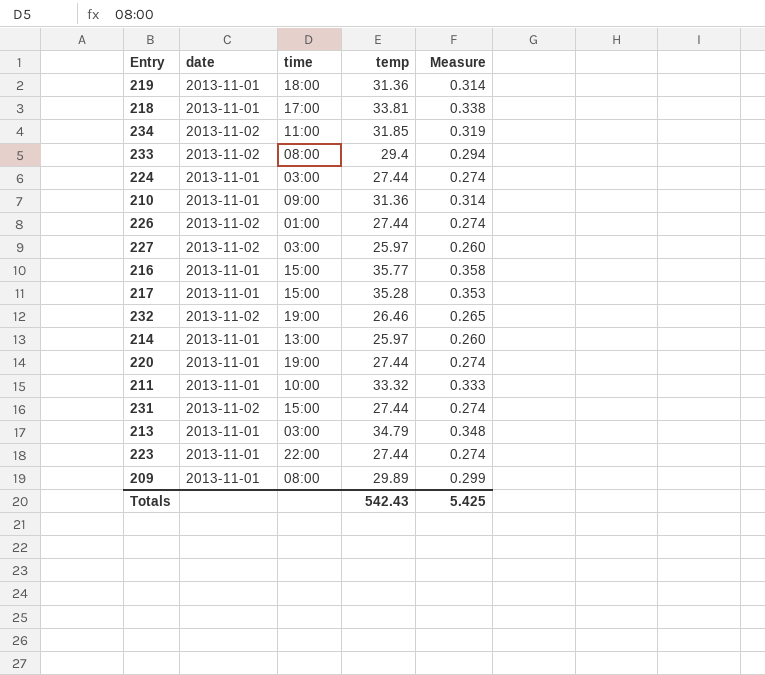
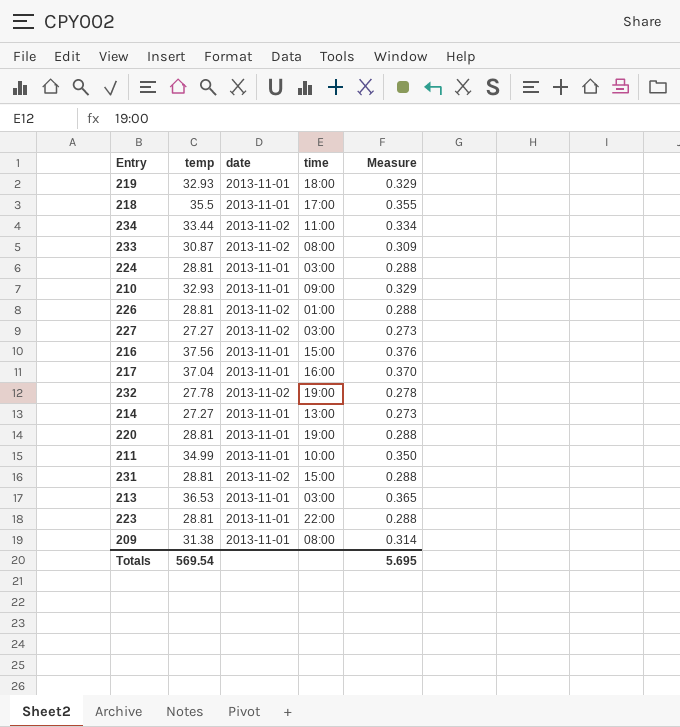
column temp | position: 4 -> 2
219 | temp: 31.36 -> 32.93
219 | Measure: 0.314 -> 0.329
218 | temp: 33.81 -> 35.5
218 | Measure: 0.338 -> 0.355
234 | temp: 31.85 -> 33.44
234 | Measure: 0.319 -> 0.334
233 | temp: 29.4 -> 30.87
233 | Measure: 0.294 -> 0.309
224 | temp: 27.44 -> 28.81
224 | Measure: 0.274 -> 0.288
210 | temp: 31.36 -> 32.93
210 | Measure: 0.314 -> 0.329
226 | temp: 27.44 -> 28.81
226 | Measure: 0.274 -> 0.288
227 | temp: 25.97 -> 27.27
227 | Measure: 0.260 -> 0.273
216 | temp: 35.77 -> 37.56
216 | Measure: 0.358 -> 0.376
217 | temp: 35.28 -> 37.04
217 | time: 15:00 -> 16:00
217 | Measure: 0.353 -> 0.370
232 | temp: 26.46 -> 27.78
232 | Measure: 0.265 -> 0.278
214 | temp: 25.97 -> 27.27
214 | Measure: 0.260 -> 0.273
220 | temp: 27.44 -> 28.81
220 | Measure: 0.274 -> 0.288
211 | temp: 33.32 -> 34.99
211 | Measure: 0.333 -> 0.350
231 | temp: 27.44 -> 28.81
231 | Measure: 0.274 -> 0.288
213 | temp: 34.79 -> 36.53
213 | Measure: 0.348 -> 0.365
223 | temp: 27.44 -> 28.81
223 | Measure: 0.274 -> 0.288
209 | temp: 29.89 -> 31.38
209 | Measure: 0.299 -> 0.314
Totals | temp: 542.43 -> 569.54
Totals | Measure: 5.425 -> 5.695

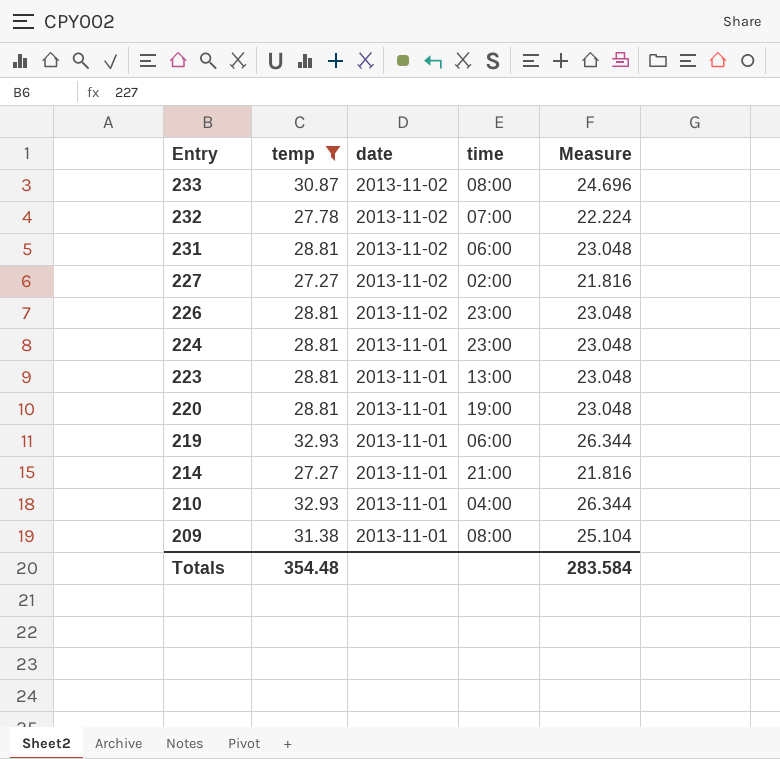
filter: none -> temp <= 32.93
row order: none -> Entry descending
column Measure | formula: [temp] * 0.01 -> [temp] * 0.8
232 | time: 19:00 -> 07:00
231 | time: 15:00 -> 06:00
227 | time: 03:00 -> 02:00
226 | time: 01:00 -> 23:00
224 | time: 03:00 -> 23:00
223 | time: 22:00 -> 13:00
219 | time: 18:00 -> 06:00
214 | time: 13:00 -> 21:00
210 | time: 09:00 -> 04:00
Totals | temp: 569.54 -> 354.48
Totals | Measure: 5.695 -> 283.584

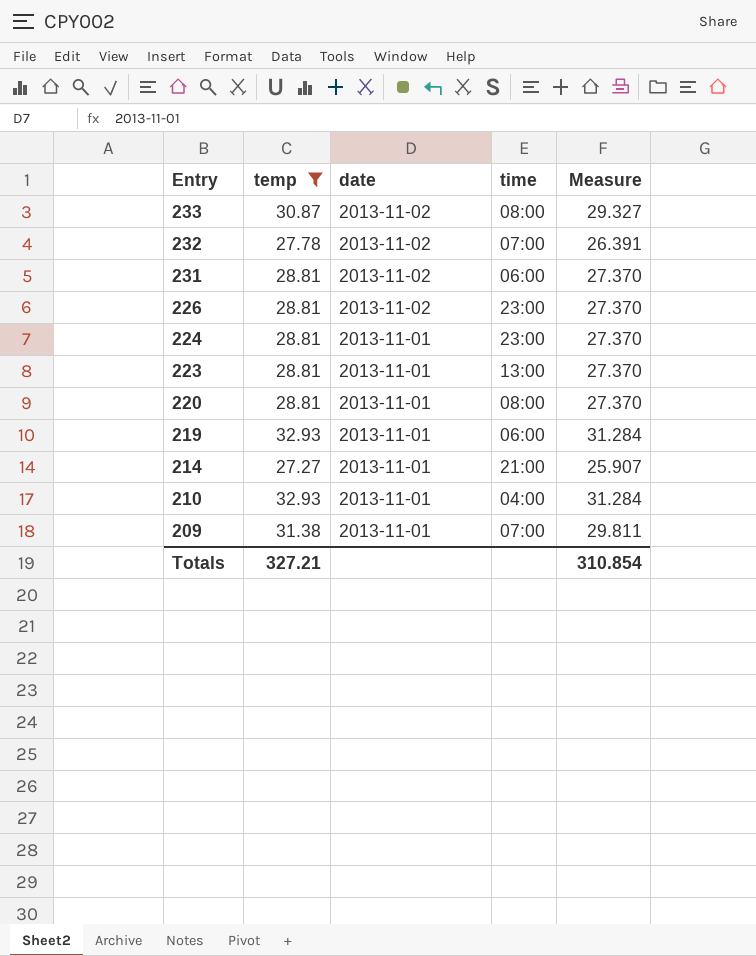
column Measure | formula: [temp] * 0.8 -> [temp] * 0.95
row 227: 27.27 | 2013-11-02 | 02:00 | 21.816 -> none
220 | time: 19:00 -> 08:00
209 | time: 08:00 -> 07:00
Totals | temp: 354.48 -> 327.21
Totals | Measure: 283.584 -> 310.854

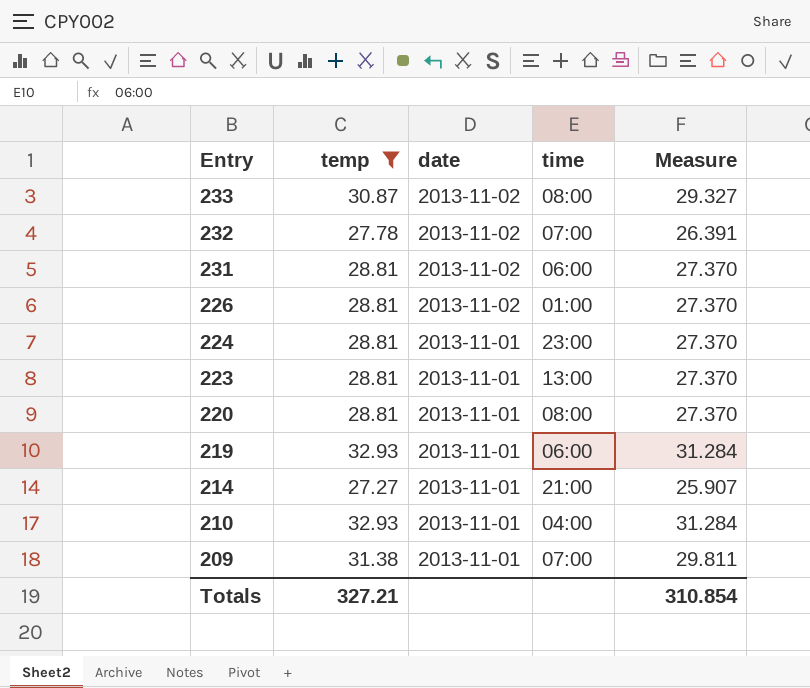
226 | time: 23:00 -> 01:00

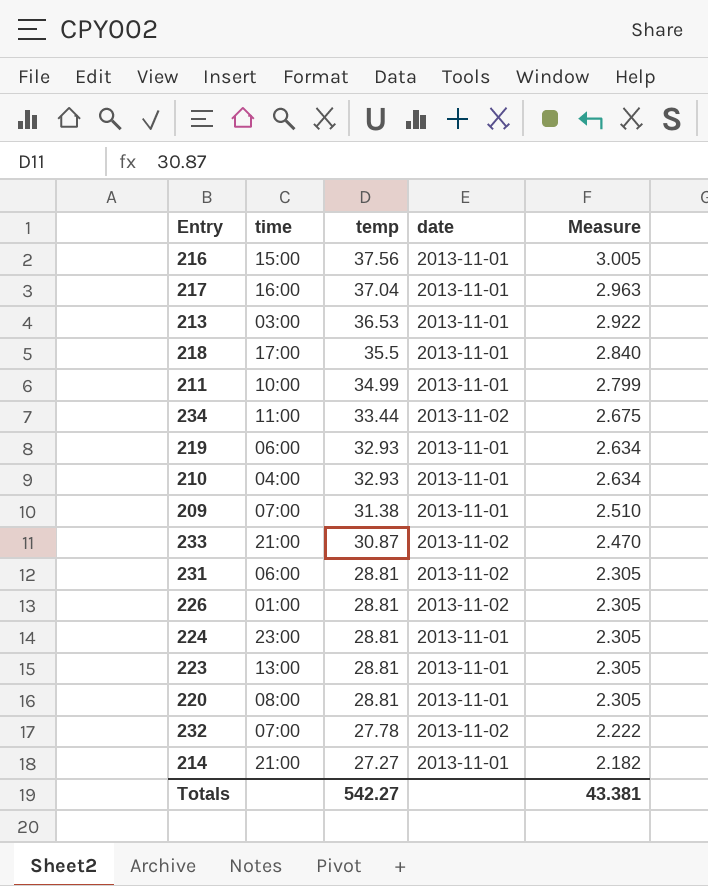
filter: temp <= 32.93 -> none
row order: Entry descending -> temp descending
column time | position: 4 -> 2
column Measure | formula: [temp] * 0.95 -> [temp] * 0.08
233 | time: 08:00 -> 21:00
Totals | temp: 327.21 -> 542.27
Totals | Measure: 310.854 -> 43.381

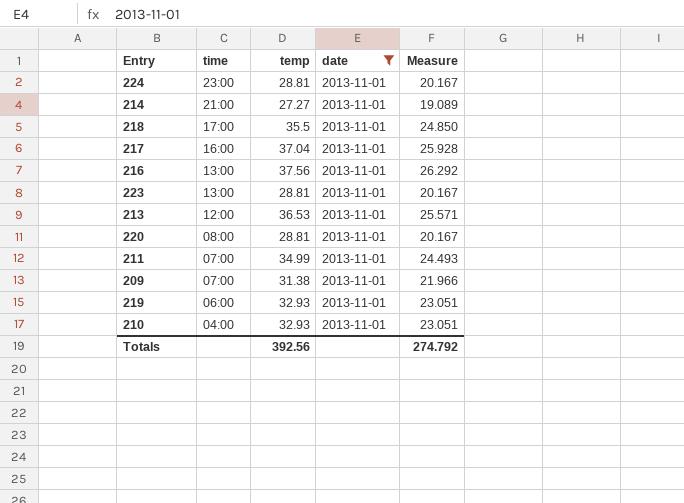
filter: none -> date = 2013-11-01
row order: temp descending -> time descending
column Measure | formula: [temp] * 0.08 -> [temp] * 0.7
216 | time: 15:00 -> 13:00
213 | time: 03:00 -> 12:00
211 | time: 10:00 -> 07:00
Totals | temp: 542.27 -> 392.56
Totals | Measure: 43.381 -> 274.792

